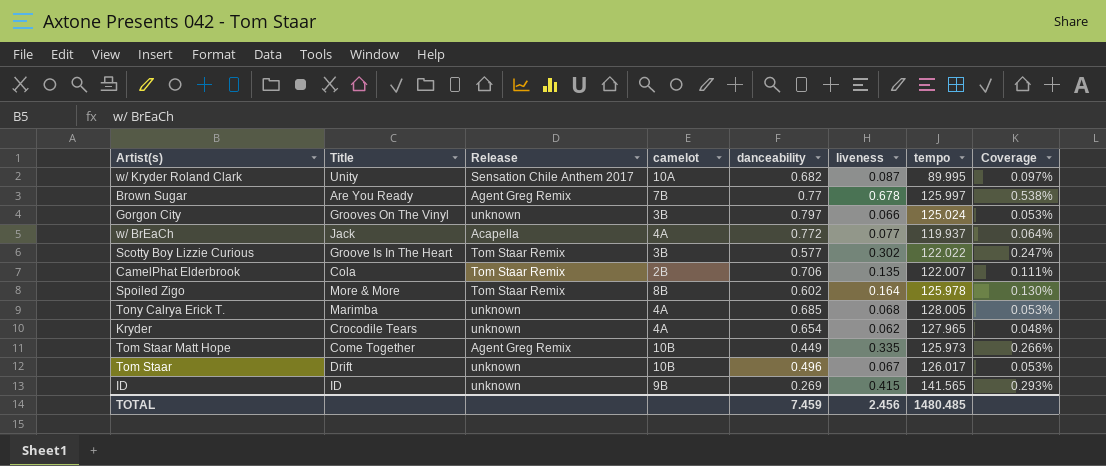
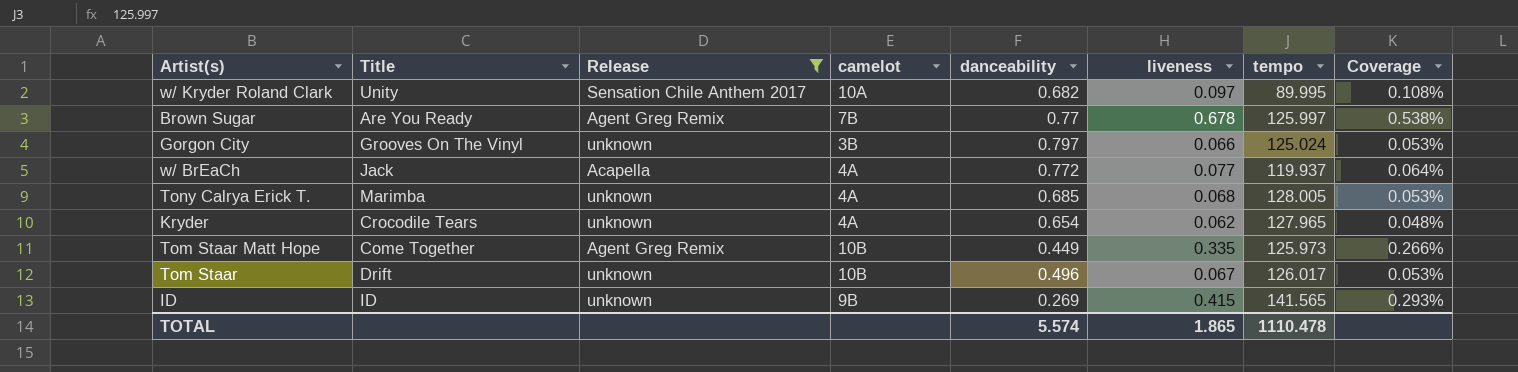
filter: none -> Release != Tom Staar Remix
w/ Kryder Roland Clark | liveness: 0.087 -> 0.097
w/ Kryder Roland Clark | Coverage: 0.097% -> 0.108%
TOTAL | danceability: 7.459 -> 5.574
TOTAL | liveness: 2.456 -> 1.865
TOTAL | tempo: 1480.485 -> 1110.478

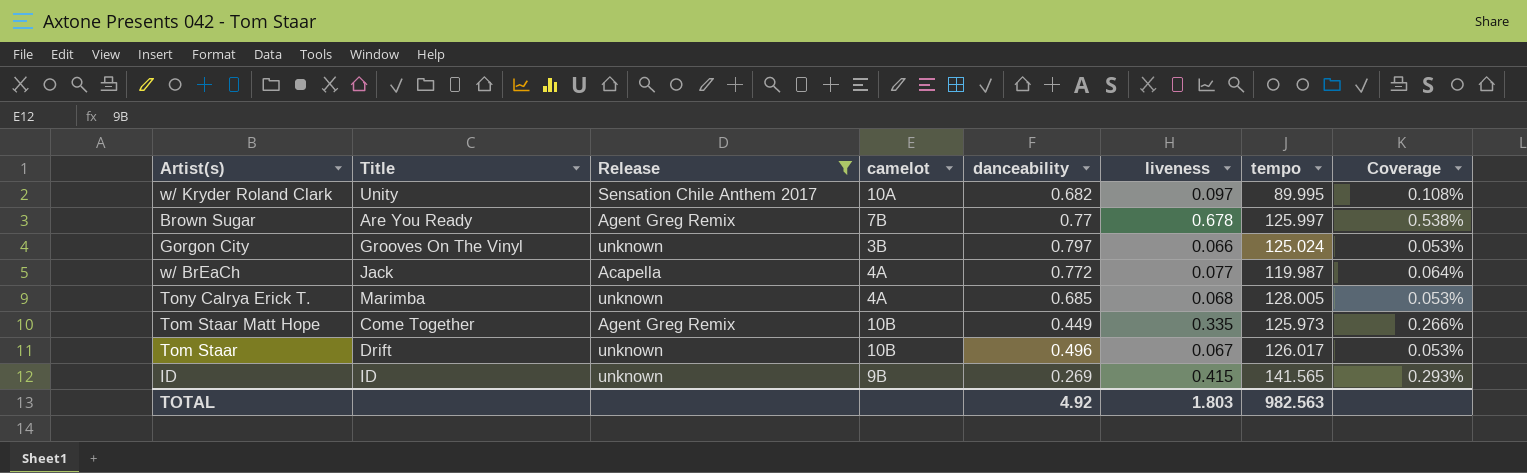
row Kryder: Crocodile Tears | unknown | 4A | 0.654 | 0.062 | 127.965 | 0.048% -> none
w/ BrEaCh | tempo: 119.937 -> 119.987
TOTAL | danceability: 5.574 -> 4.92
TOTAL | liveness: 1.865 -> 1.803
TOTAL | tempo: 1110.478 -> 982.563

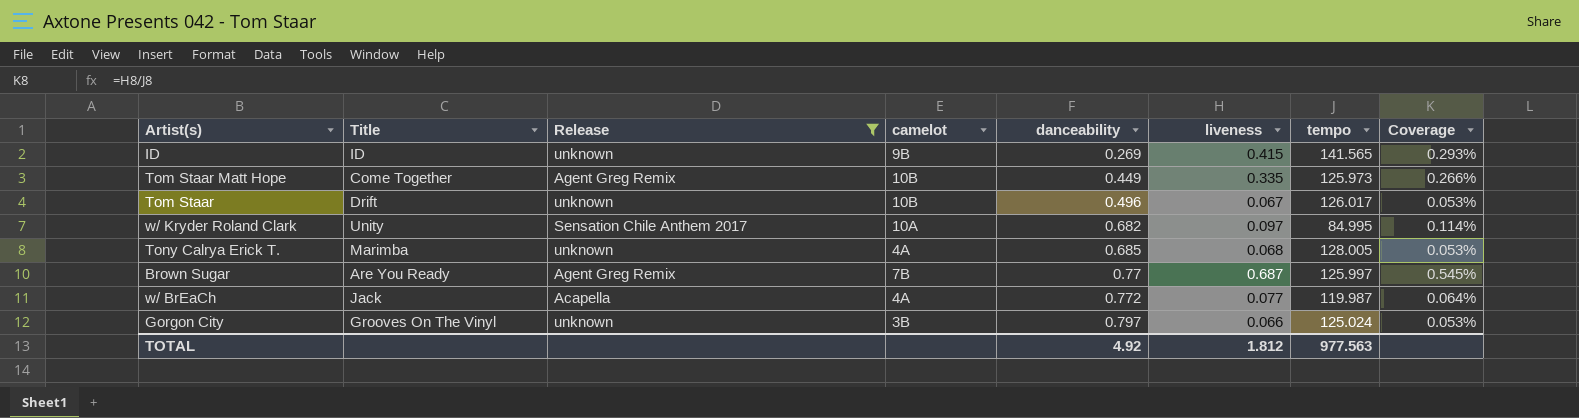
row order: none -> danceability ascending
w/ Kryder Roland Clark | tempo: 89.995 -> 84.995
w/ Kryder Roland Clark | Coverage: 0.108% -> 0.114%
Brown Sugar | liveness: 0.678 -> 0.687
Brown Sugar | Coverage: 0.538% -> 0.545%
TOTAL | liveness: 1.803 -> 1.812
TOTAL | tempo: 982.563 -> 977.563

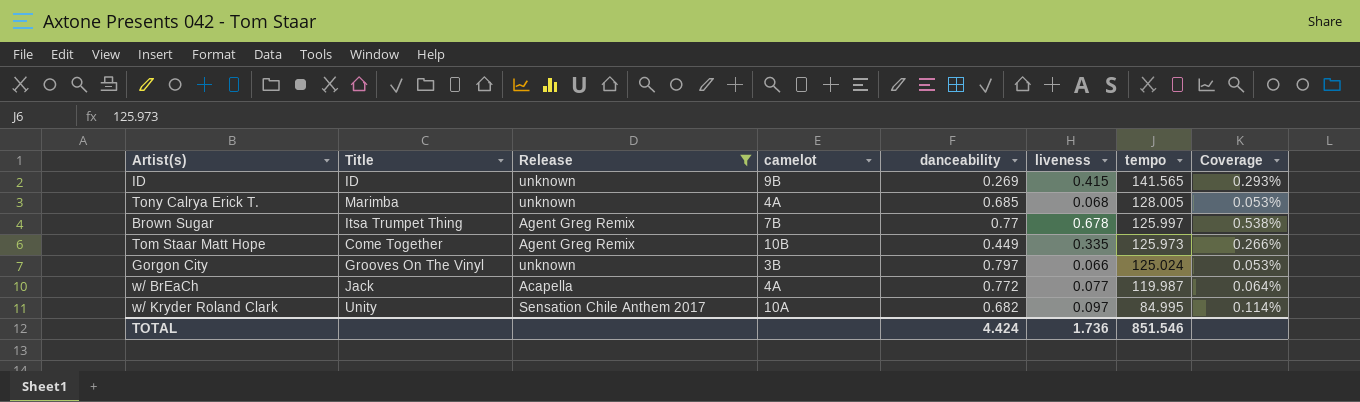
row order: danceability ascending -> tempo descending
row Tom Staar: Drift | unknown | 10B | 0.496 | 0.067 | 126.017 | 0.053% -> none
Brown Sugar | Title: Are You Ready -> Itsa Trumpet Thing
Brown Sugar | liveness: 0.687 -> 0.678
Brown Sugar | Coverage: 0.545% -> 0.538%
TOTAL | danceability: 4.92 -> 4.424
TOTAL | liveness: 1.812 -> 1.736
TOTAL | tempo: 977.563 -> 851.546

